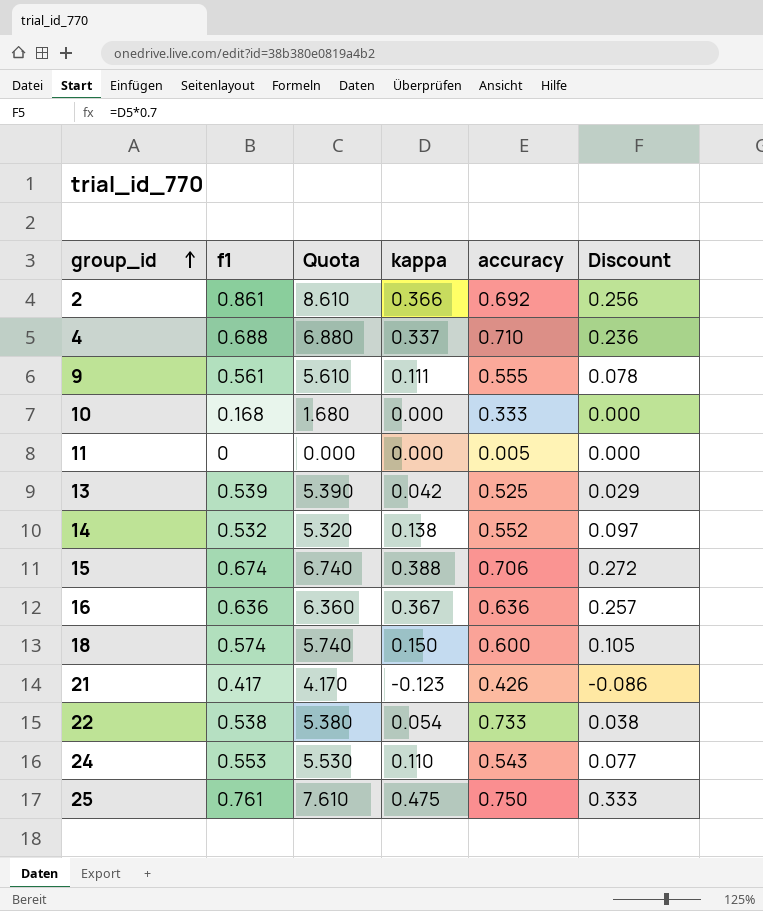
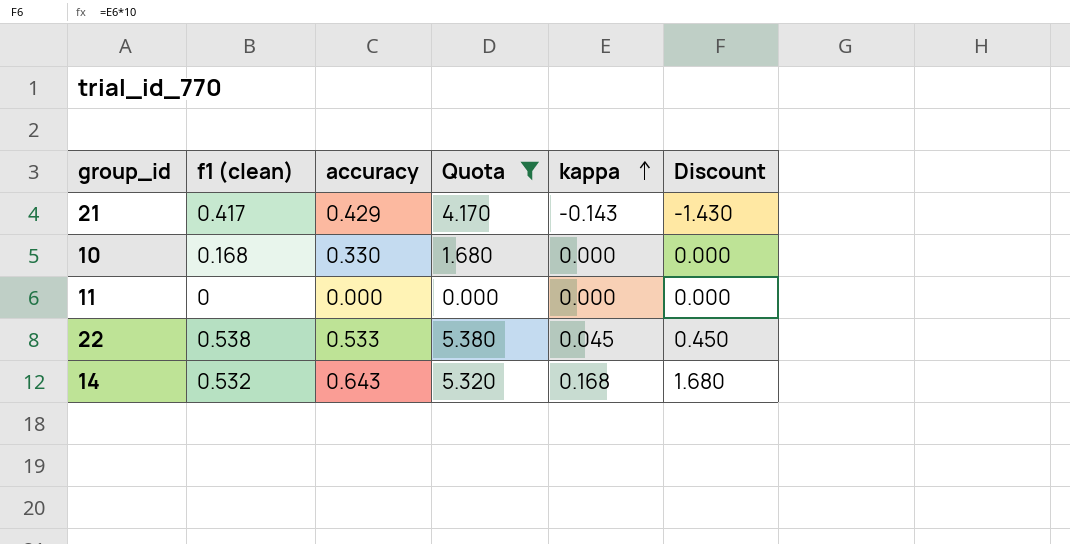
filter: none -> Quota <= 5.380
row order: group_id ascending -> kappa ascending
column name: f1 -> f1 (clean)
column accuracy | position: 5 -> 3
column Discount | formula: [kappa] * 0.7 -> [kappa] * 10
21 | accuracy: 0.426 -> 0.429
21 | kappa: -0.123 -> -0.143
10 | accuracy: 0.333 -> 0.330
11 | accuracy: 0.005 -> 0.000
22 | accuracy: 0.733 -> 0.533
22 | kappa: 0.054 -> 0.045
14 | accuracy: 0.552 -> 0.643
14 | kappa: 0.138 -> 0.168

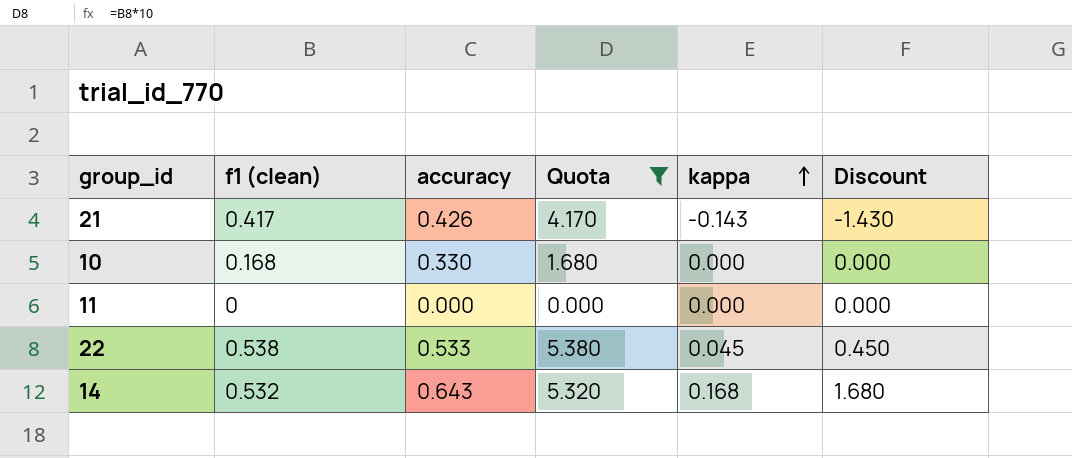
21 | accuracy: 0.429 -> 0.426

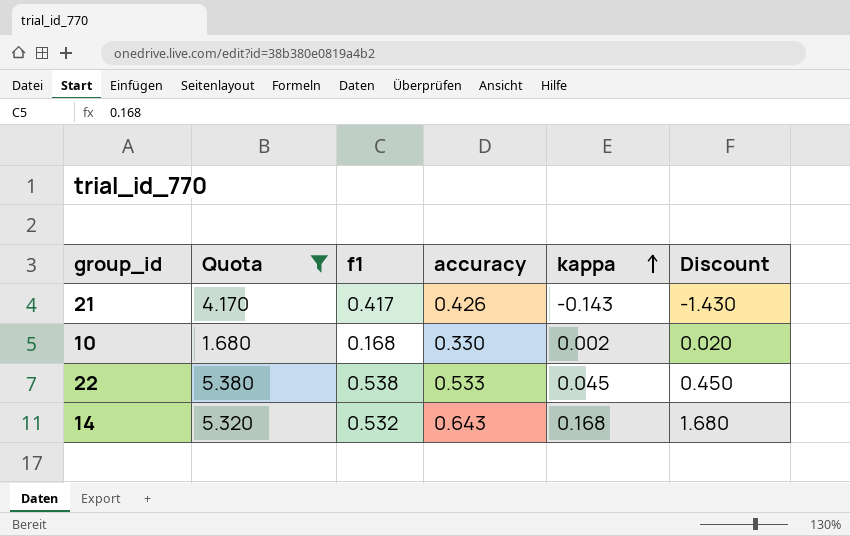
column Quota | position: 4 -> 2
column name: f1 (clean) -> f1
row 11: 0 | 0.000 | 0.000 | 0.000 | 0.000 -> none
10 | kappa: 0.000 -> 0.002
10 | Discount: 0.000 -> 0.020

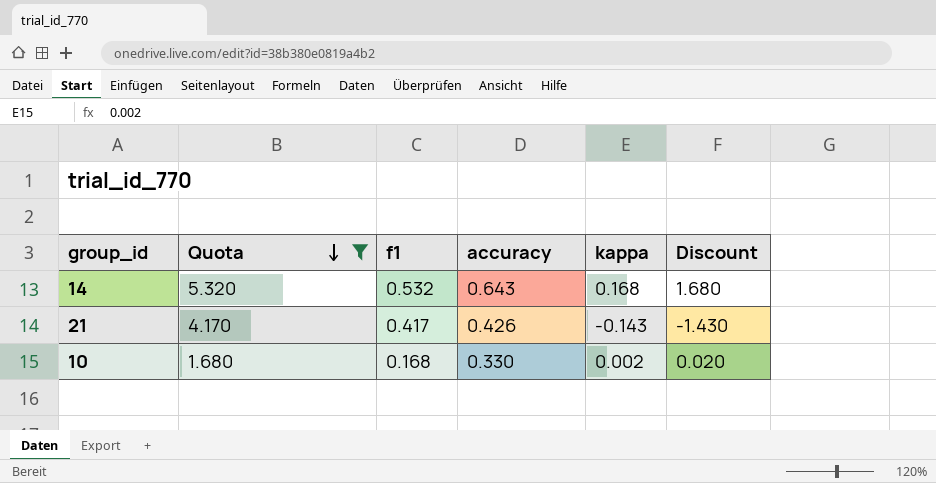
row order: kappa ascending -> Quota descending
row 22: 5.380 | 0.538 | 0.533 | 0.045 | 0.450 -> none

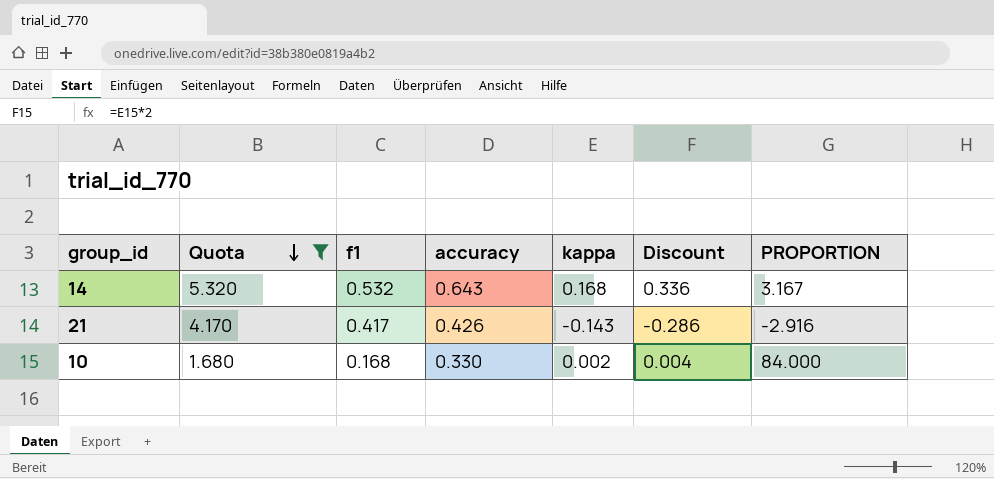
column Discount | formula: [kappa] * 10 -> [kappa] * 2
column PROPORTION | formula: none -> [f1] / [kappa]

